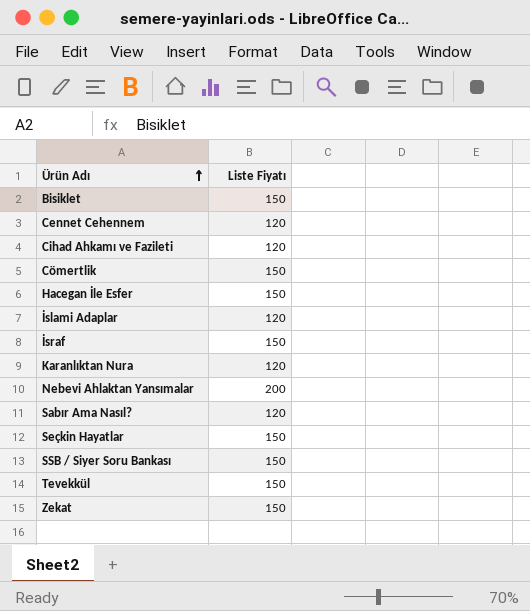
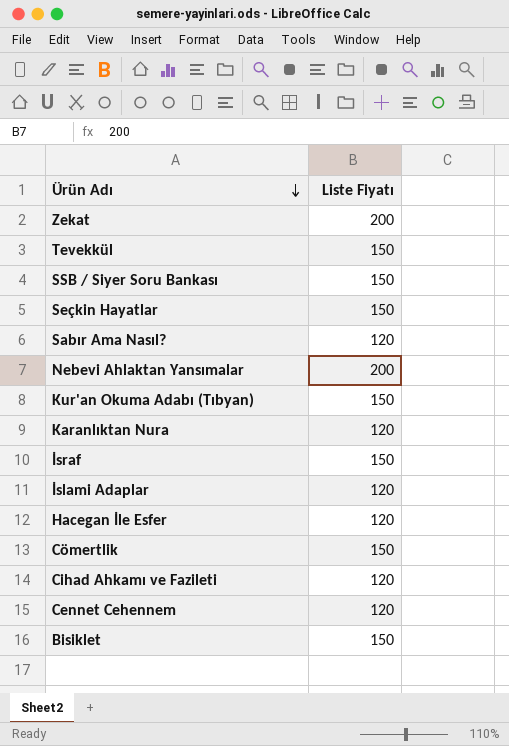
row order: Ürün Adı ascending -> Ürün Adı descending
Zekat | Liste Fiyatı: 150 -> 200
row Kur'an Okuma Adabı (Tıbyan): none -> 150
Hacegan İle Esfer | Liste Fiyatı: 150 -> 120

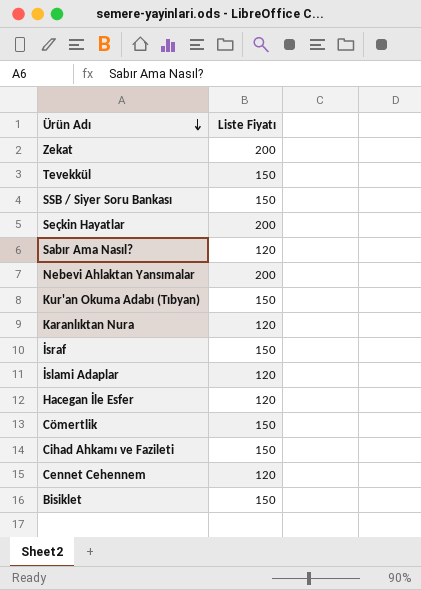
Seçkin Hayatlar | Liste Fiyatı: 150 -> 200
Cihad Ahkamı ve Fazileti | Liste Fiyatı: 120 -> 150

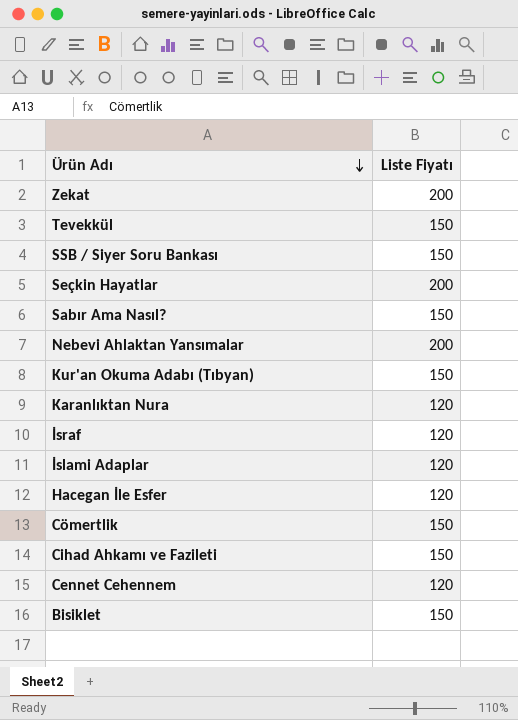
Sabır Ama Nasıl? | Liste Fiyatı: 120 -> 150
İsraf | Liste Fiyatı: 150 -> 120

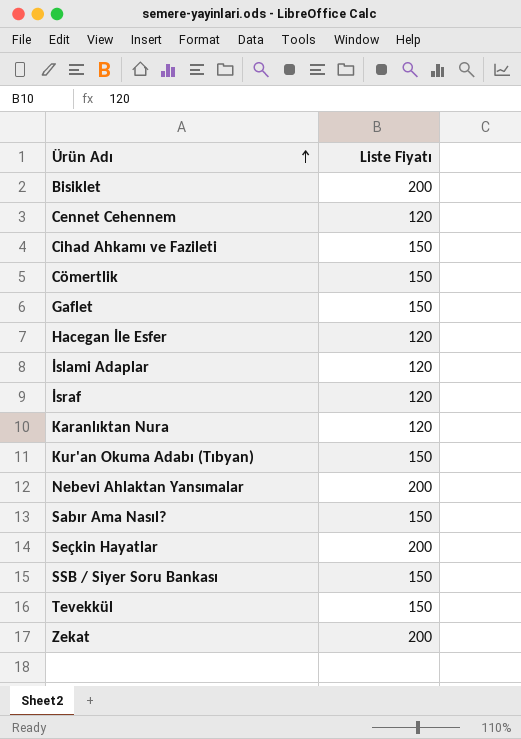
row order: Ürün Adı descending -> Ürün Adı ascending
Bisiklet | Liste Fiyatı: 150 -> 200
row Gaflet: none -> 150

